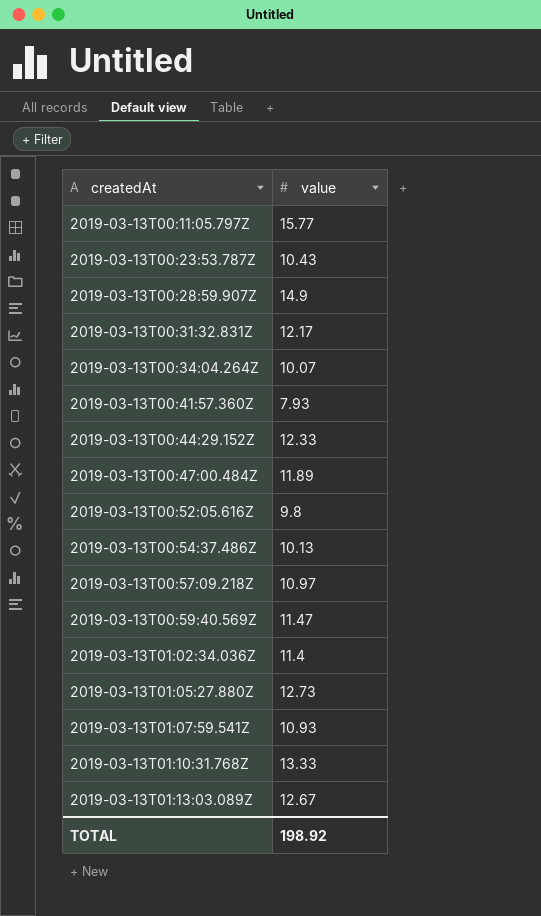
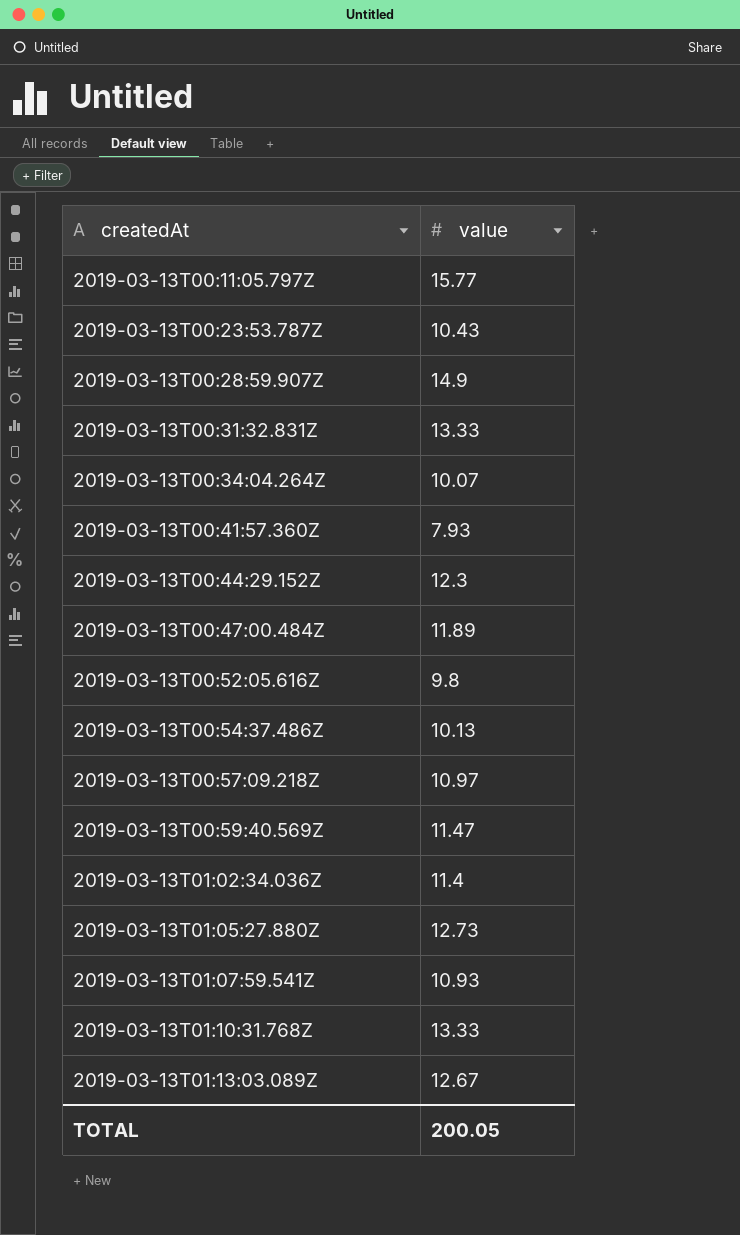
2019-03-13T00:31:32.831Z | value: 12.17 -> 13.33
2019-03-13T00:44:29.152Z | value: 12.33 -> 12.3
TOTAL | value: 198.92 -> 200.05

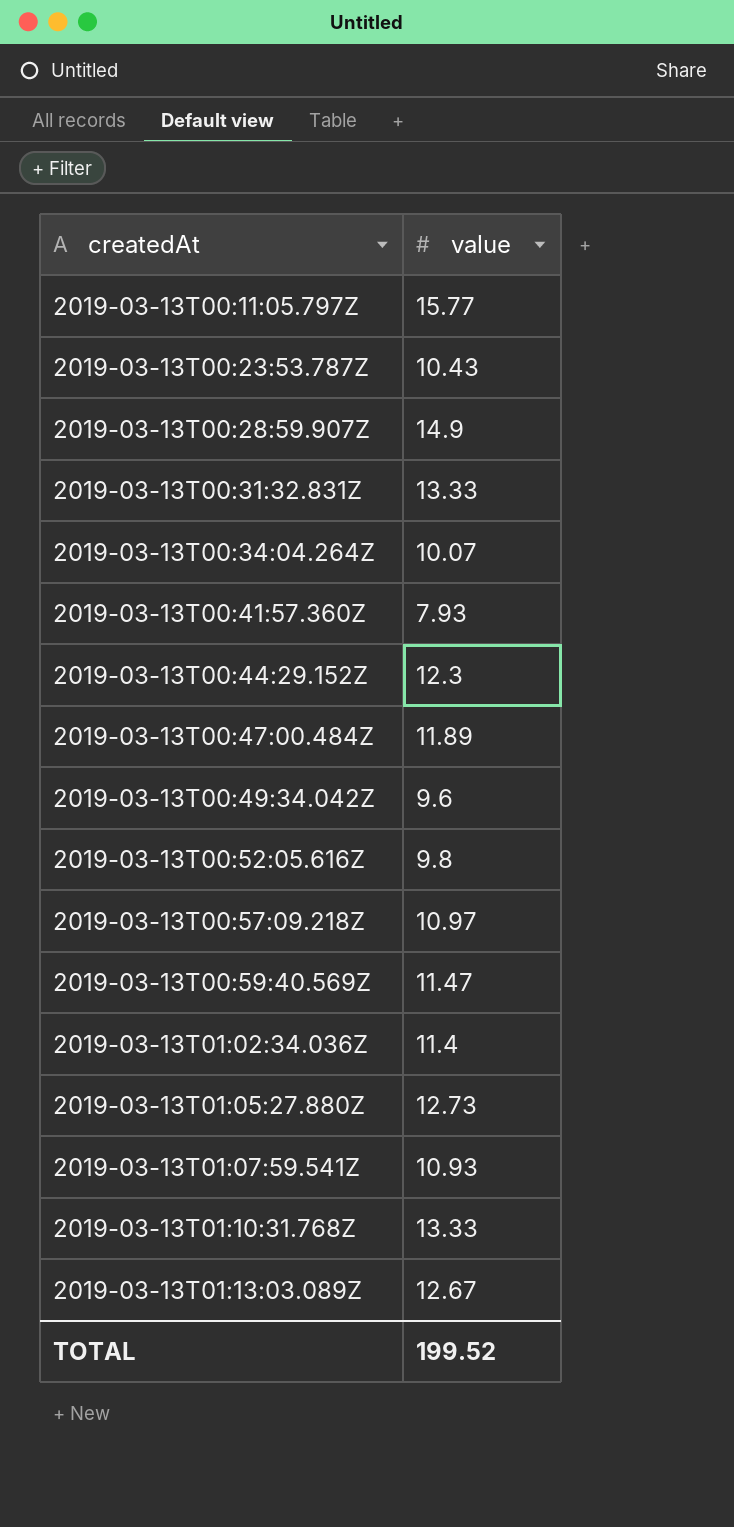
row 2019-03-13T00:54:37.486Z: 10.13 -> none
row 2019-03-13T00:49:34.042Z: none -> 9.6
TOTAL | value: 200.05 -> 199.52

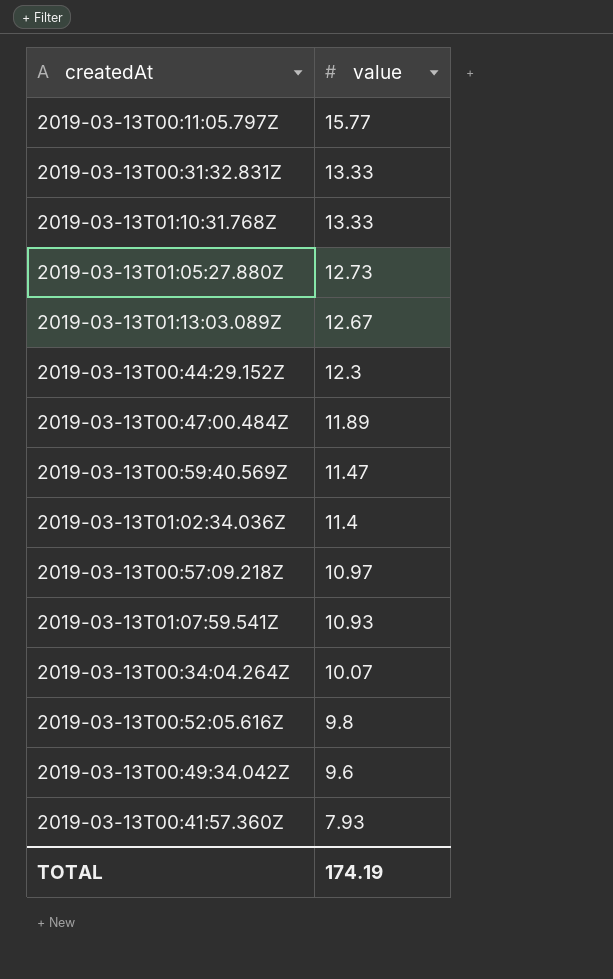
row order: createdAt ascending -> value descending
row 2019-03-13T00:23:53.787Z: 10.43 -> none
row 2019-03-13T00:28:59.907Z: 14.9 -> none
TOTAL | value: 199.52 -> 174.19

